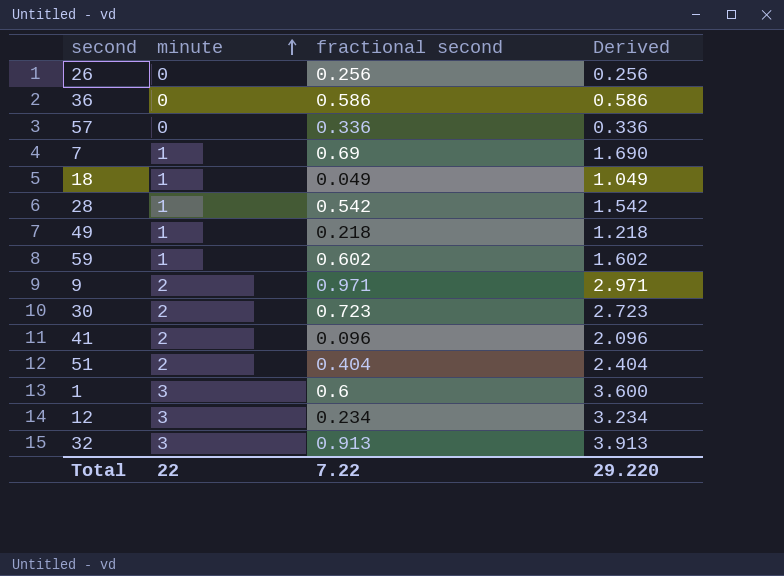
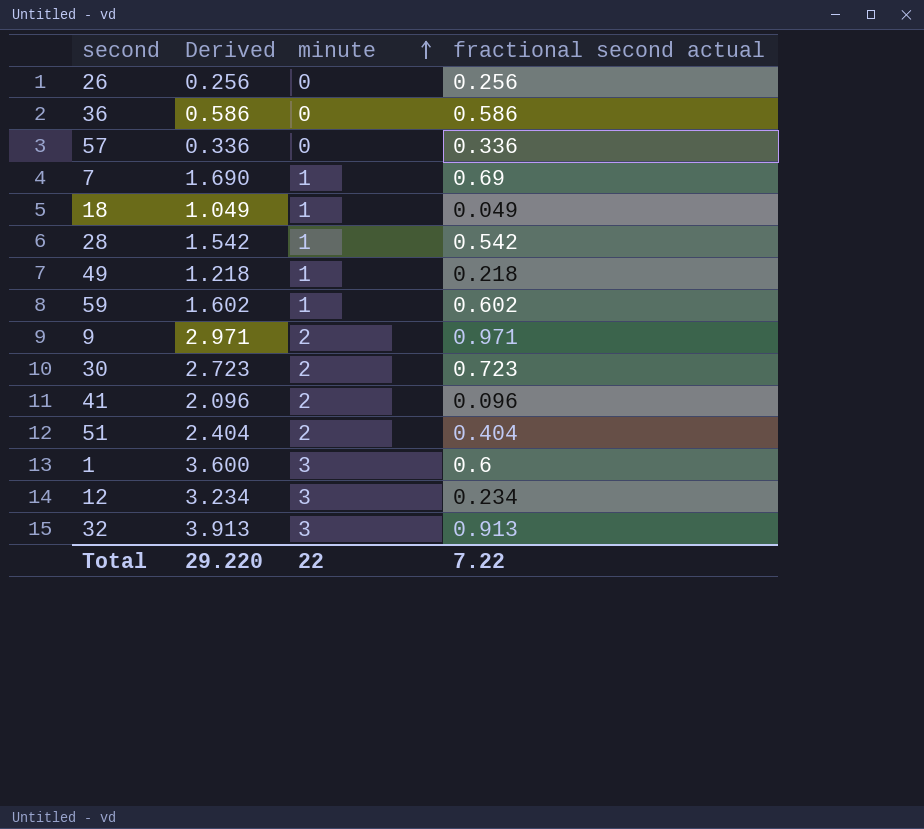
column Derived | position: 4 -> 2
column name: fractional second -> fractional second actual

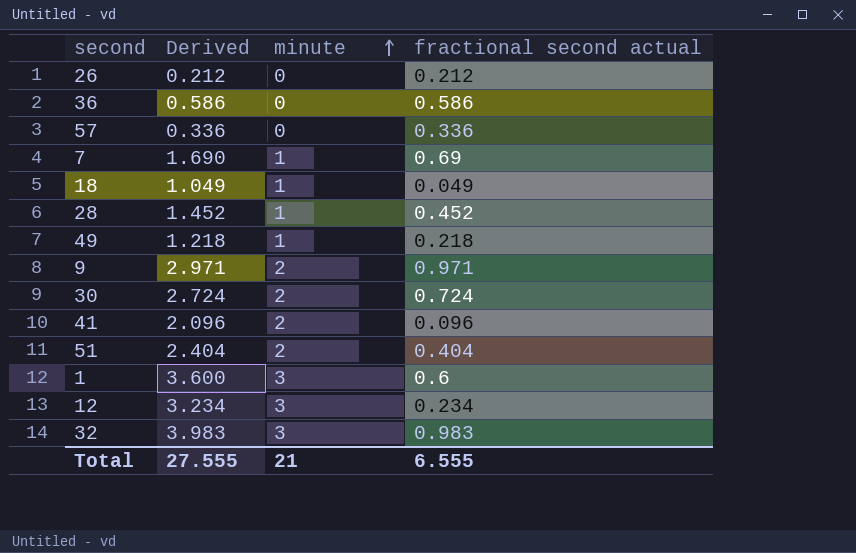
row 59: 1.602 | 1 | 0.602 -> none
26 | Derived: 0.256 -> 0.212
26 | fractional second actual: 0.256 -> 0.212
28 | Derived: 1.542 -> 1.452
28 | fractional second actual: 0.542 -> 0.452
30 | Derived: 2.723 -> 2.724
30 | fractional second actual: 0.723 -> 0.724
32 | Derived: 3.913 -> 3.983
32 | fractional second actual: 0.913 -> 0.983
Total | Derived: 29.220 -> 27.555
Total | minute: 22 -> 21
Total | fractional second actual: 7.22 -> 6.555

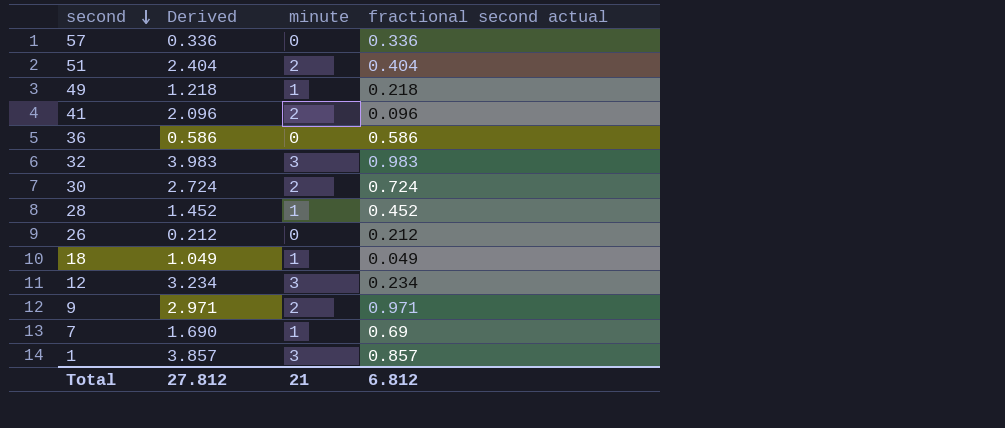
row order: minute ascending -> second descending
1 | Derived: 3.600 -> 3.857
1 | fractional second actual: 0.6 -> 0.857
Total | Derived: 27.555 -> 27.812
Total | fractional second actual: 6.555 -> 6.812

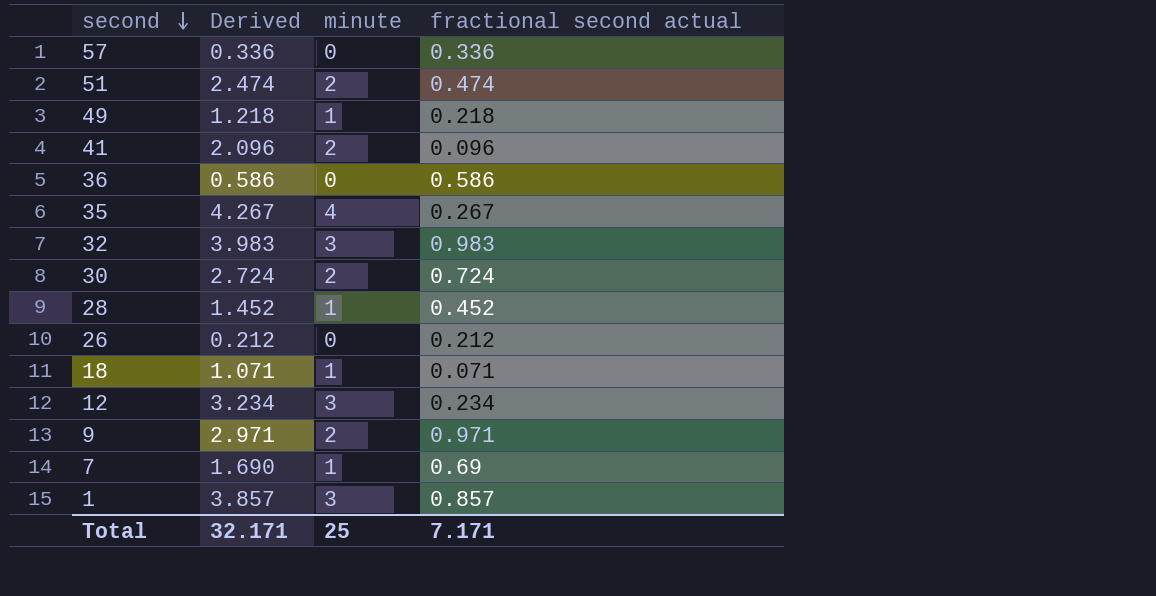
51 | Derived: 2.404 -> 2.474
51 | fractional second actual: 0.404 -> 0.474
row 35: none -> 4.267 | 4 | 0.267
18 | Derived: 1.049 -> 1.071
18 | fractional second actual: 0.049 -> 0.071
Total | Derived: 27.812 -> 32.171
Total | minute: 21 -> 25
Total | fractional second actual: 6.812 -> 7.171

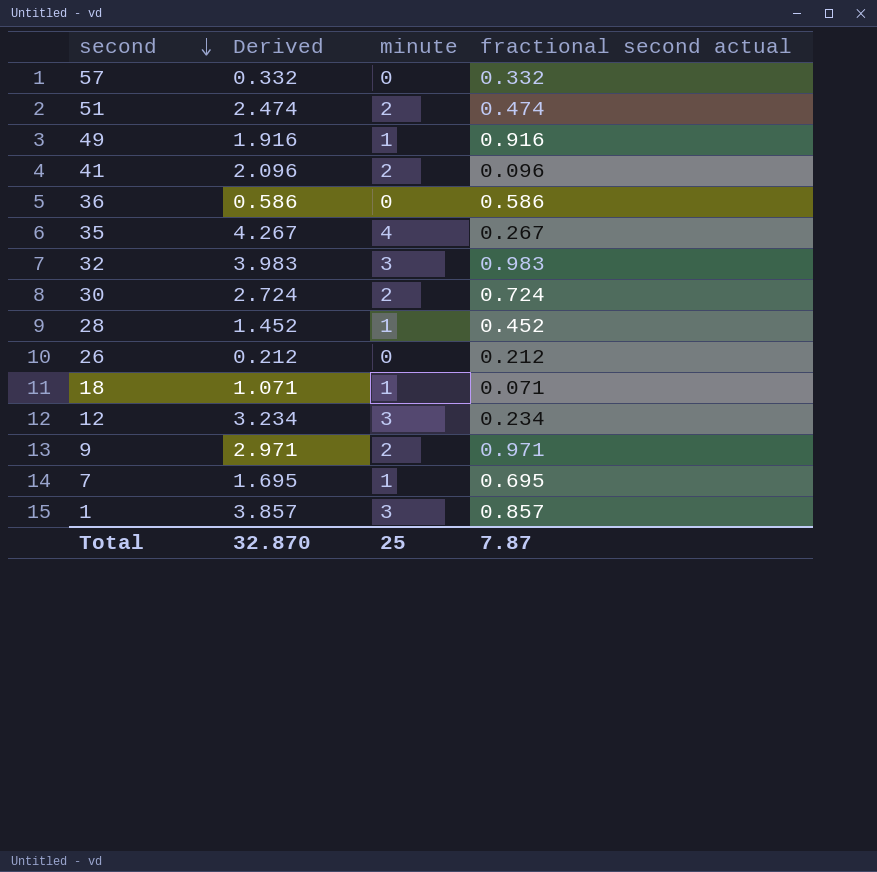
57 | Derived: 0.336 -> 0.332
57 | fractional second actual: 0.336 -> 0.332
49 | Derived: 1.218 -> 1.916
49 | fractional second actual: 0.218 -> 0.916
7 | Derived: 1.690 -> 1.695
7 | fractional second actual: 0.69 -> 0.695
Total | Derived: 32.171 -> 32.870
Total | fractional second actual: 7.171 -> 7.87

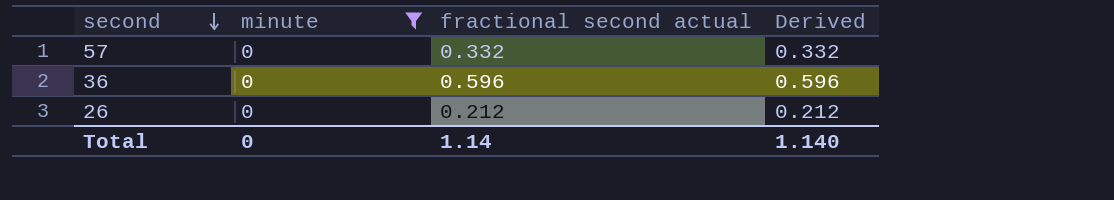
filter: none -> minute = 0
column Derived | position: 2 -> 4
36 | fractional second actual: 0.586 -> 0.596
36 | Derived: 0.586 -> 0.596
Total | minute: 25 -> 0
Total | fractional second actual: 7.87 -> 1.14
Total | Derived: 32.870 -> 1.140

